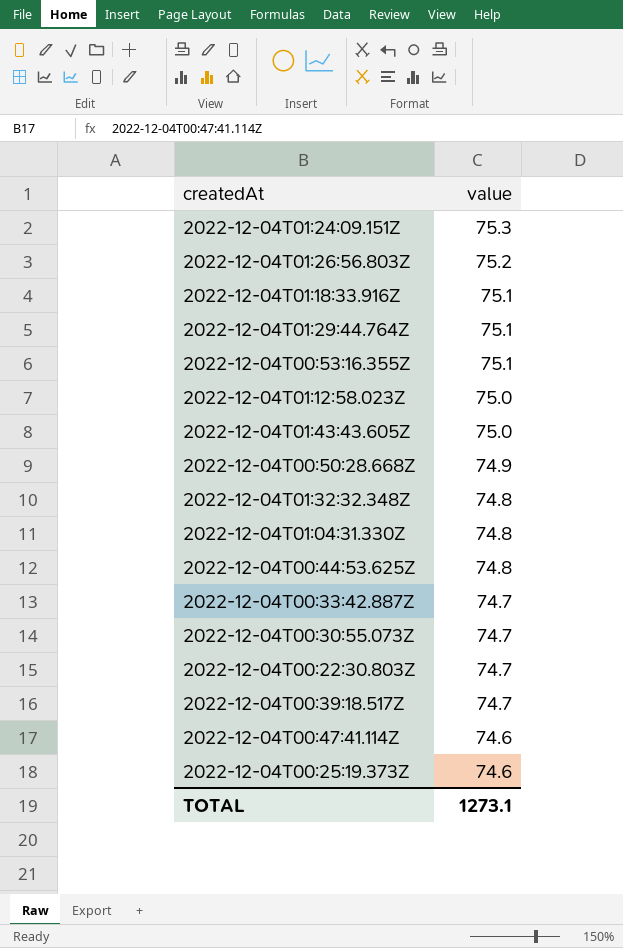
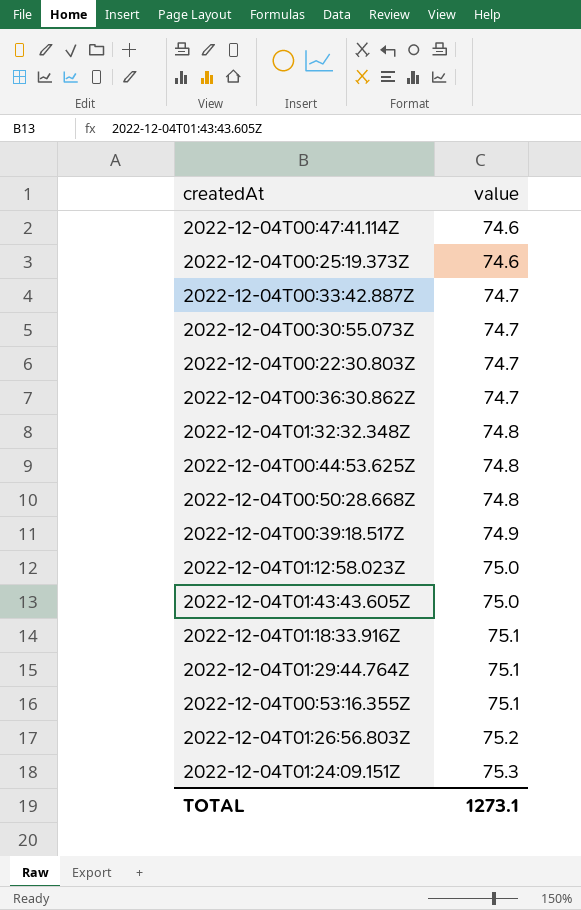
row order: value descending -> value ascending
row 2022-12-04T01:04:31.330Z: 74.8 -> none
row 2022-12-04T00:36:30.862Z: none -> 74.7
2022-12-04T00:50:28.668Z | value: 74.9 -> 74.8
2022-12-04T00:39:18.517Z | value: 74.7 -> 74.9

